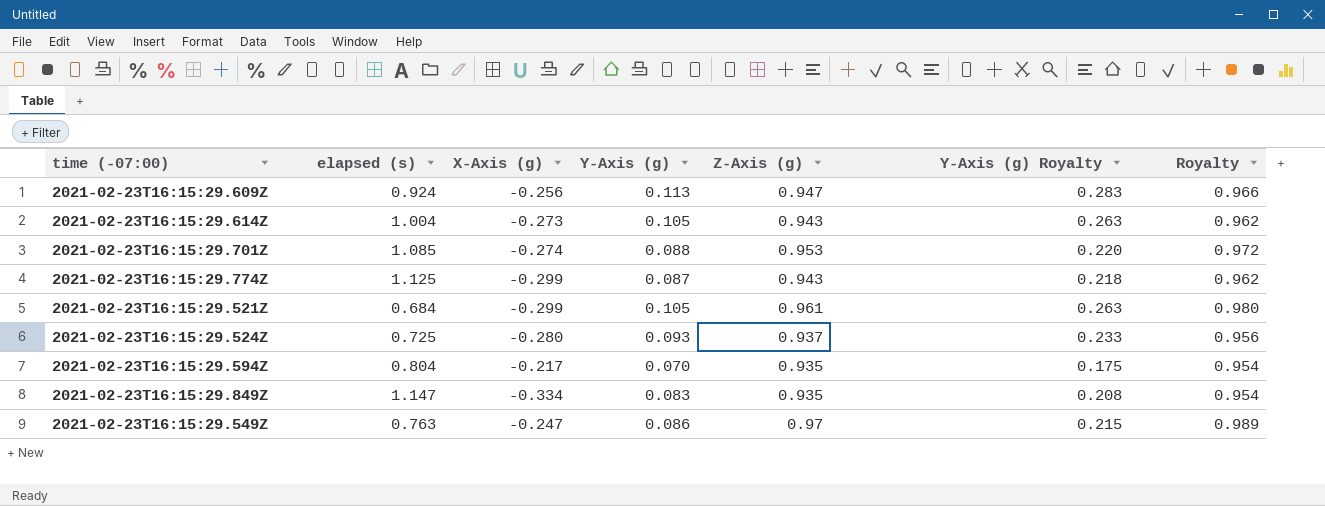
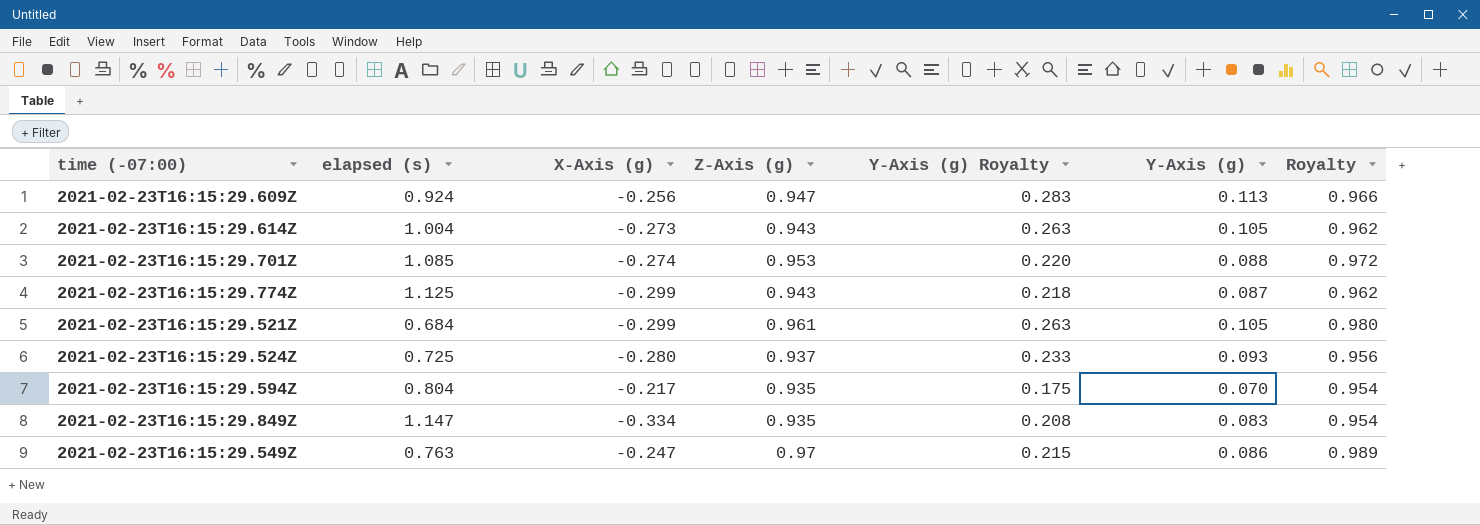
column Y-Axis (g) | position: 4 -> 6

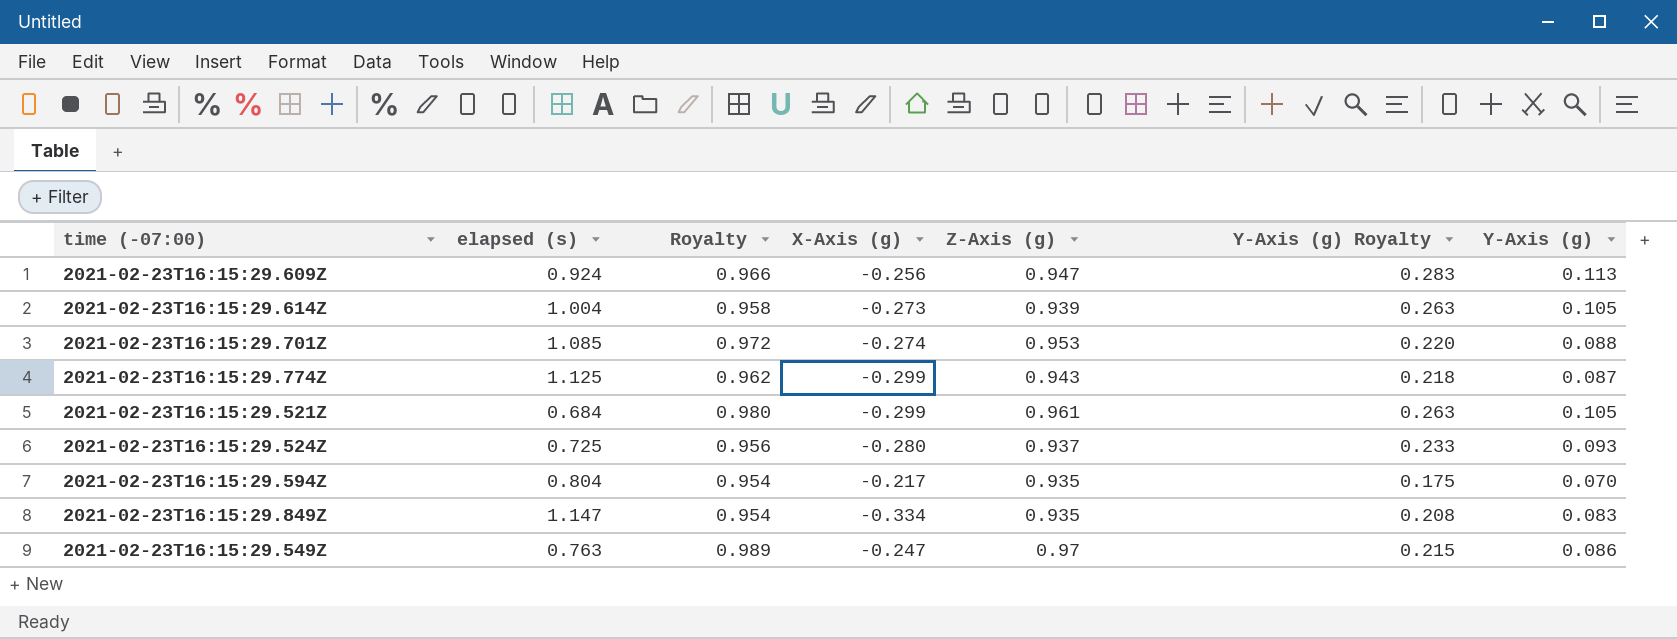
column Royalty | position: 7 -> 3
2021-02-23T16:15:29.614Z | Royalty: 0.962 -> 0.958
2021-02-23T16:15:29.614Z | Z-Axis (g): 0.943 -> 0.939

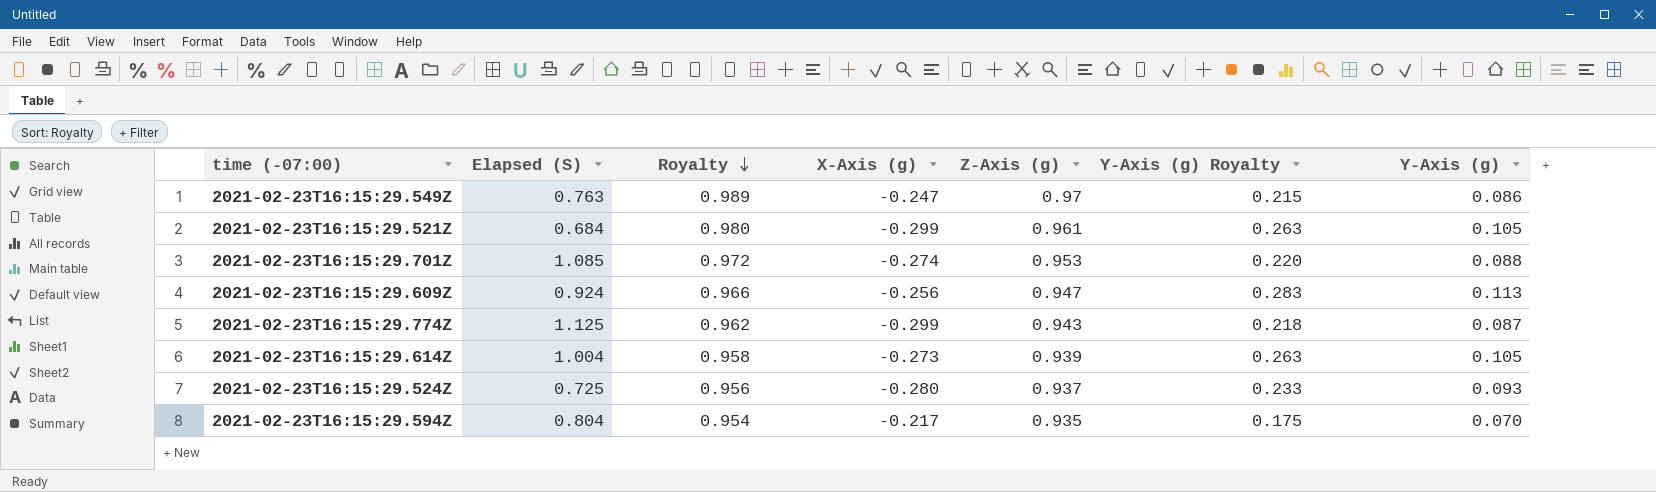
row order: none -> Royalty descending
column name: elapsed (s) -> Elapsed (S)
row 2021-02-23T16:15:29.849Z: 1.147 | 0.954 | -0.334 | 0.935 | 0.208 | 0.083 -> none

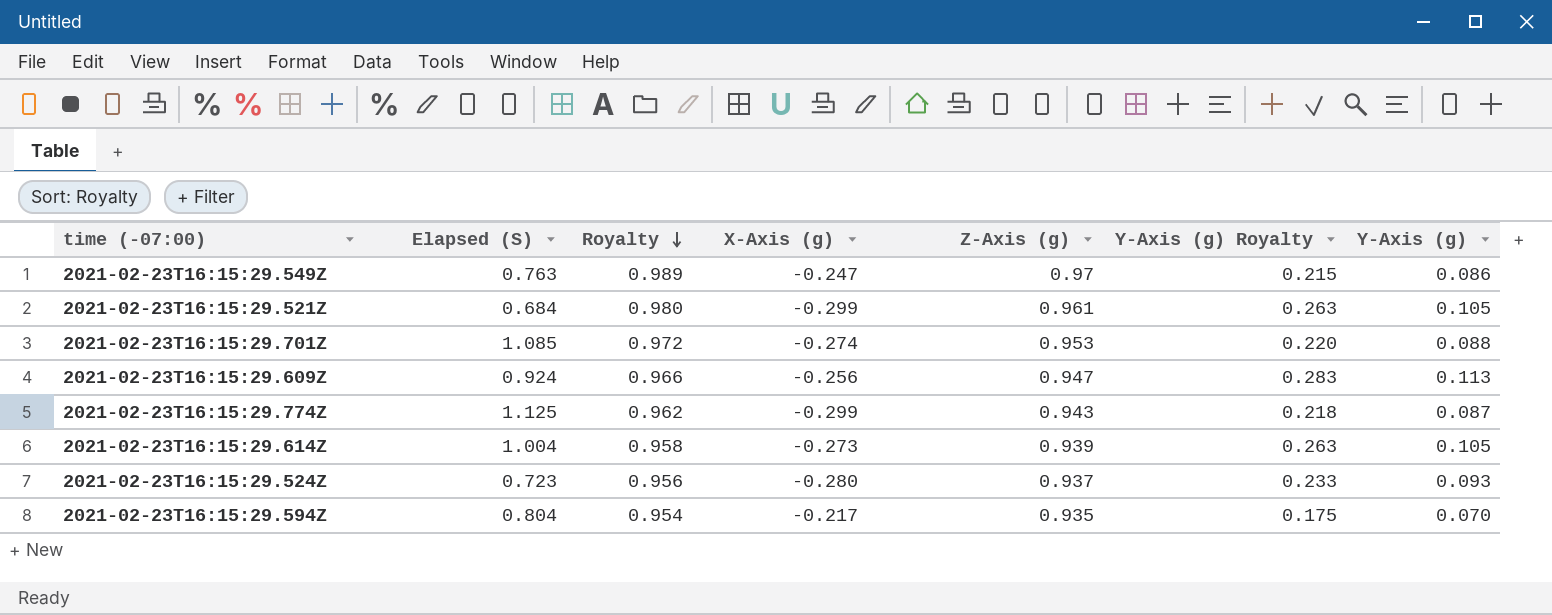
2021-02-23T16:15:29.524Z | Elapsed (S): 0.725 -> 0.723

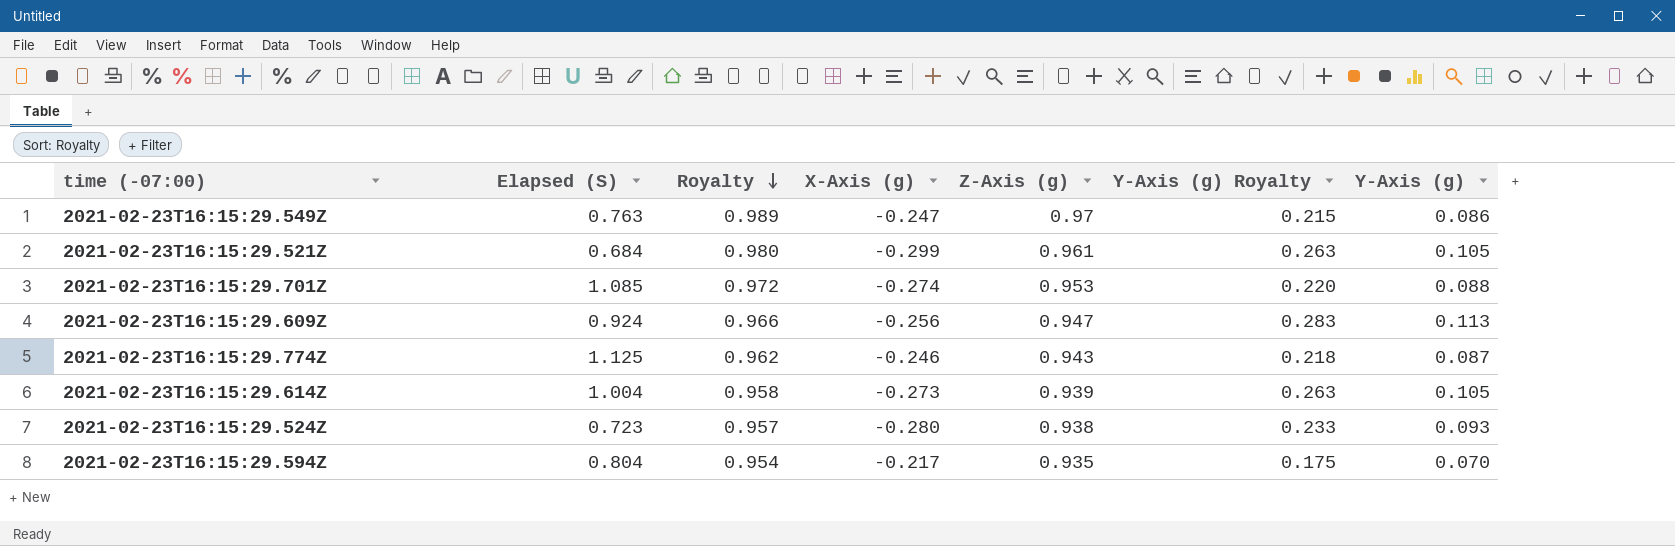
2021-02-23T16:15:29.774Z | X-Axis (g): -0.299 -> -0.246
2021-02-23T16:15:29.524Z | Royalty: 0.956 -> 0.957
2021-02-23T16:15:29.524Z | Z-Axis (g): 0.937 -> 0.938

